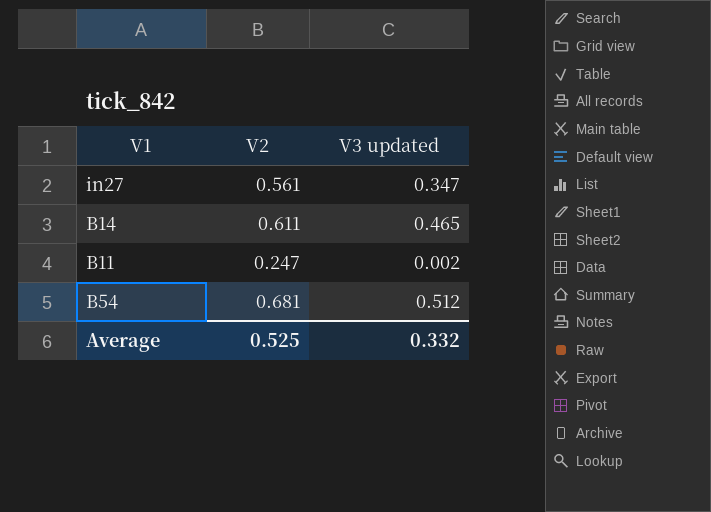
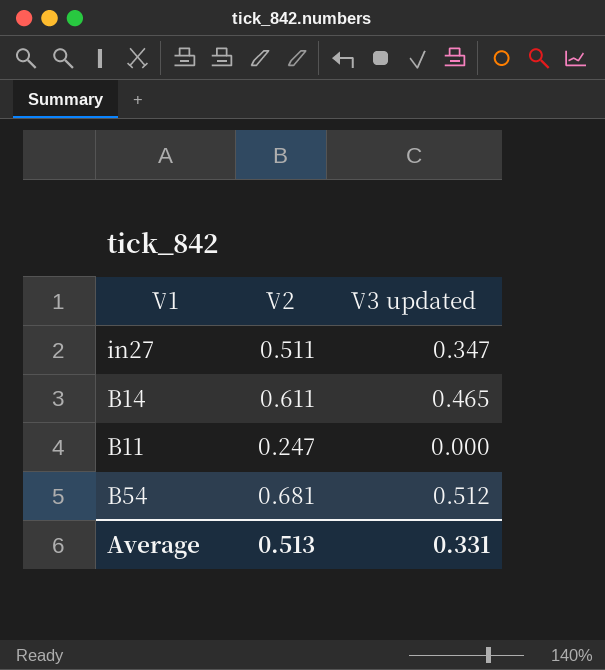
in27 | V2: 0.561 -> 0.511
B11 | V3 updated: 0.002 -> 0.000
Average | V2: 0.525 -> 0.513
Average | V3 updated: 0.332 -> 0.331

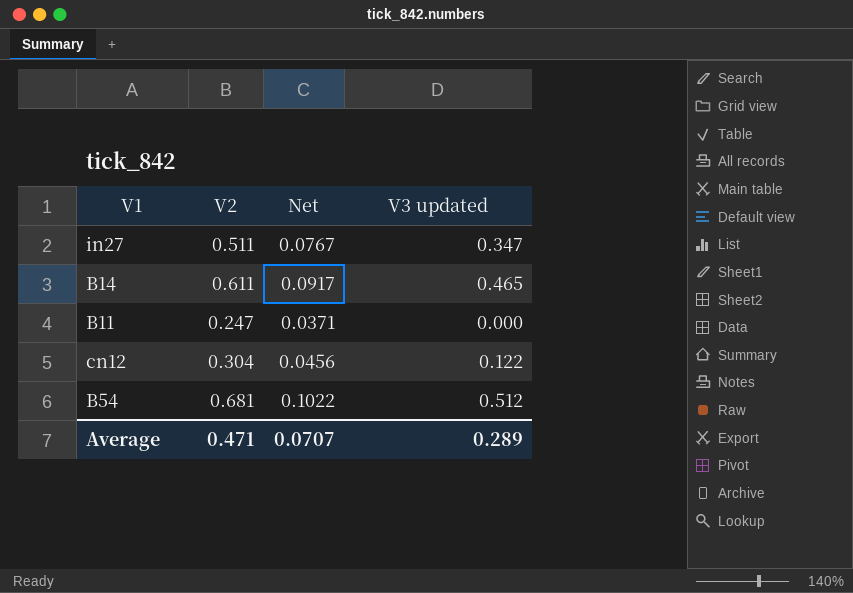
column Net | formula: none -> [V2] * 0.15
row cn12: none -> 0.304 | 0.0456 | 0.122
Average | V2: 0.513 -> 0.471
Average | V3 updated: 0.331 -> 0.289

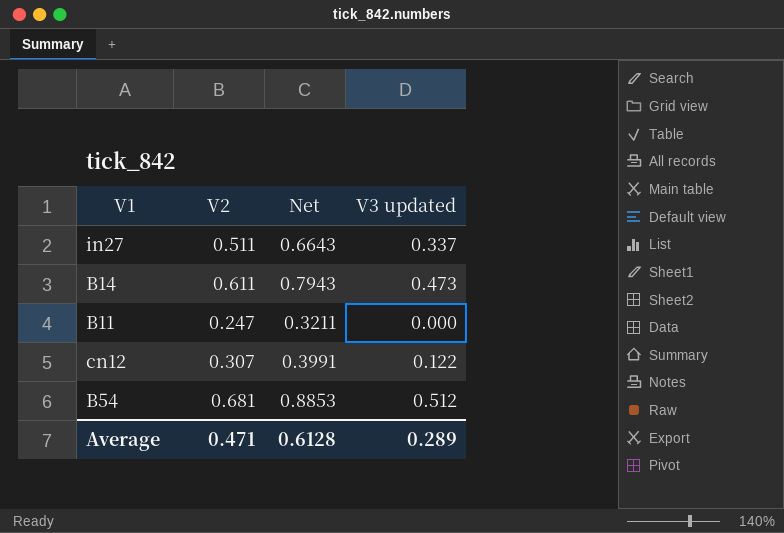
column Net | formula: [V2] * 0.15 -> [V2] * 1.3
in27 | V3 updated: 0.347 -> 0.337
B14 | V3 updated: 0.465 -> 0.473
cn12 | V2: 0.304 -> 0.307
Average | Net: 0.0707 -> 0.6128

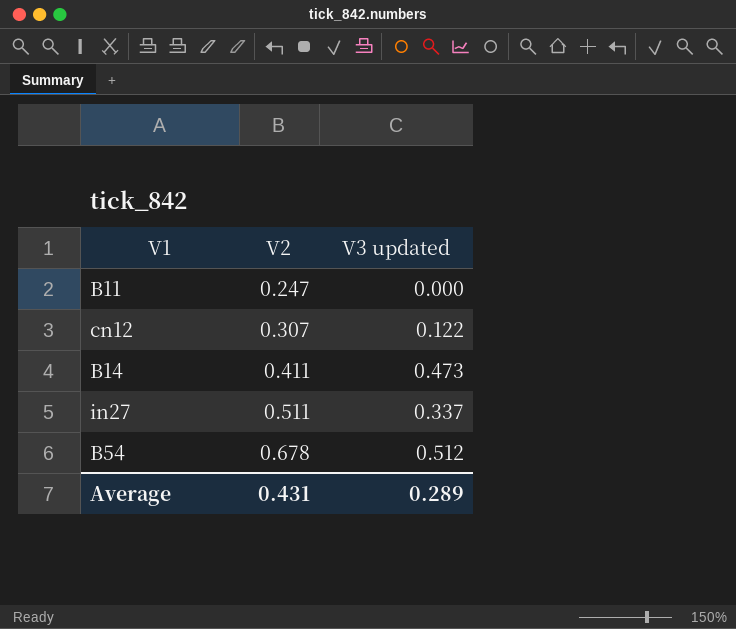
row order: none -> V2 ascending
column Net | formula: [V2] * 1.3 -> none
B14 | V2: 0.611 -> 0.411
B54 | V2: 0.681 -> 0.678
Average | V2: 0.471 -> 0.431

